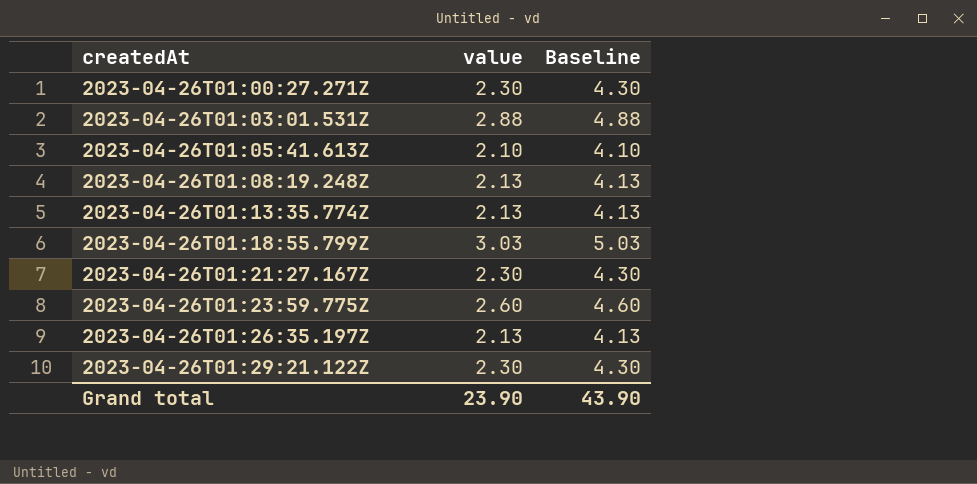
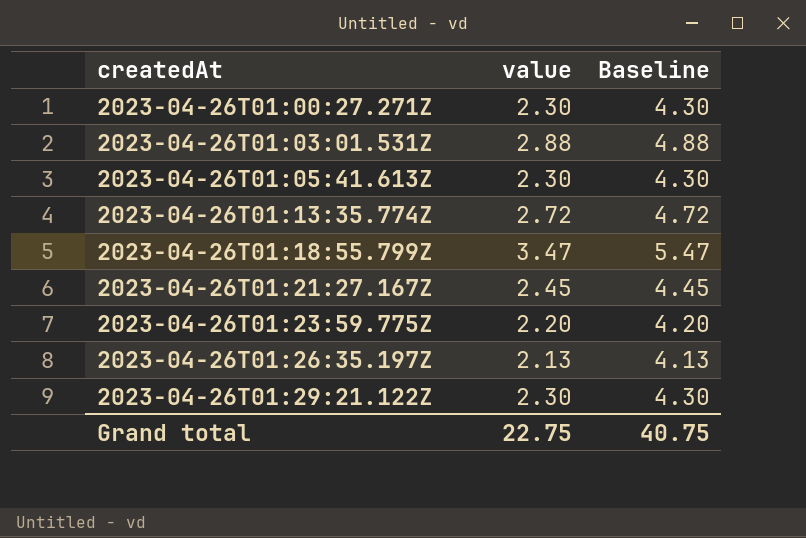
row 2023-04-26T01:08:19.248Z: 2.13 | 4.13 -> none
2023-04-26T01:05:41.613Z | value: 2.10 -> 2.30
2023-04-26T01:05:41.613Z | Baseline: 4.10 -> 4.30
2023-04-26T01:13:35.774Z | value: 2.13 -> 2.72
2023-04-26T01:13:35.774Z | Baseline: 4.13 -> 4.72
2023-04-26T01:18:55.799Z | value: 3.03 -> 3.47
2023-04-26T01:18:55.799Z | Baseline: 5.03 -> 5.47
2023-04-26T01:21:27.167Z | value: 2.30 -> 2.45
2023-04-26T01:21:27.167Z | Baseline: 4.30 -> 4.45
2023-04-26T01:23:59.775Z | value: 2.60 -> 2.20
2023-04-26T01:23:59.775Z | Baseline: 4.60 -> 4.20
Grand total | value: 23.90 -> 22.75
Grand total | Baseline: 43.90 -> 40.75

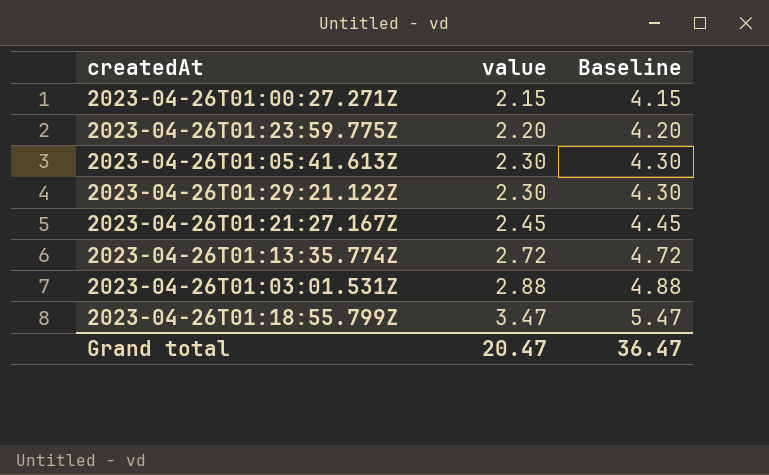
row order: createdAt ascending -> value ascending
row 2023-04-26T01:26:35.197Z: 2.13 | 4.13 -> none
2023-04-26T01:00:27.271Z | value: 2.30 -> 2.15
2023-04-26T01:00:27.271Z | Baseline: 4.30 -> 4.15
Grand total | value: 22.75 -> 20.47
Grand total | Baseline: 40.75 -> 36.47

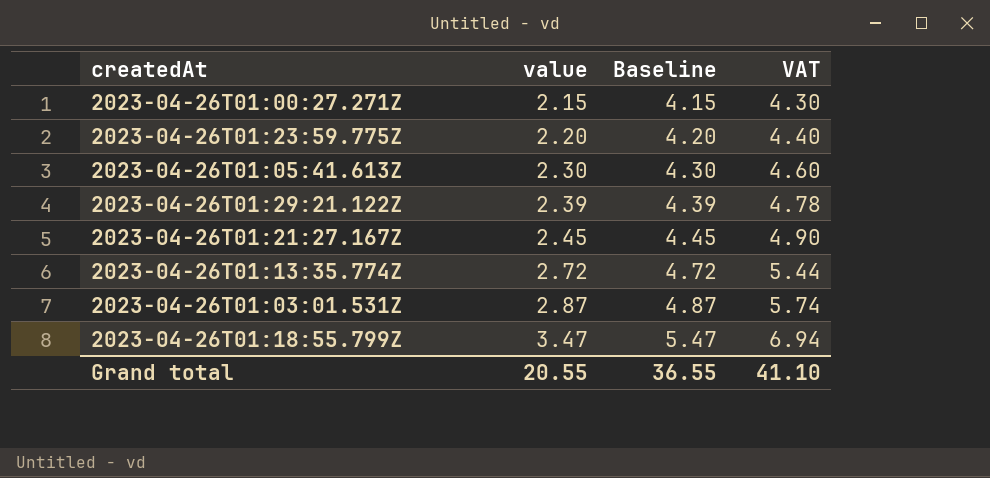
column VAT | formula: none -> [value] * 2
2023-04-26T01:29:21.122Z | value: 2.30 -> 2.39
2023-04-26T01:29:21.122Z | Baseline: 4.30 -> 4.39
2023-04-26T01:03:01.531Z | value: 2.88 -> 2.87
2023-04-26T01:03:01.531Z | Baseline: 4.88 -> 4.87
Grand total | value: 20.47 -> 20.55
Grand total | Baseline: 36.47 -> 36.55

